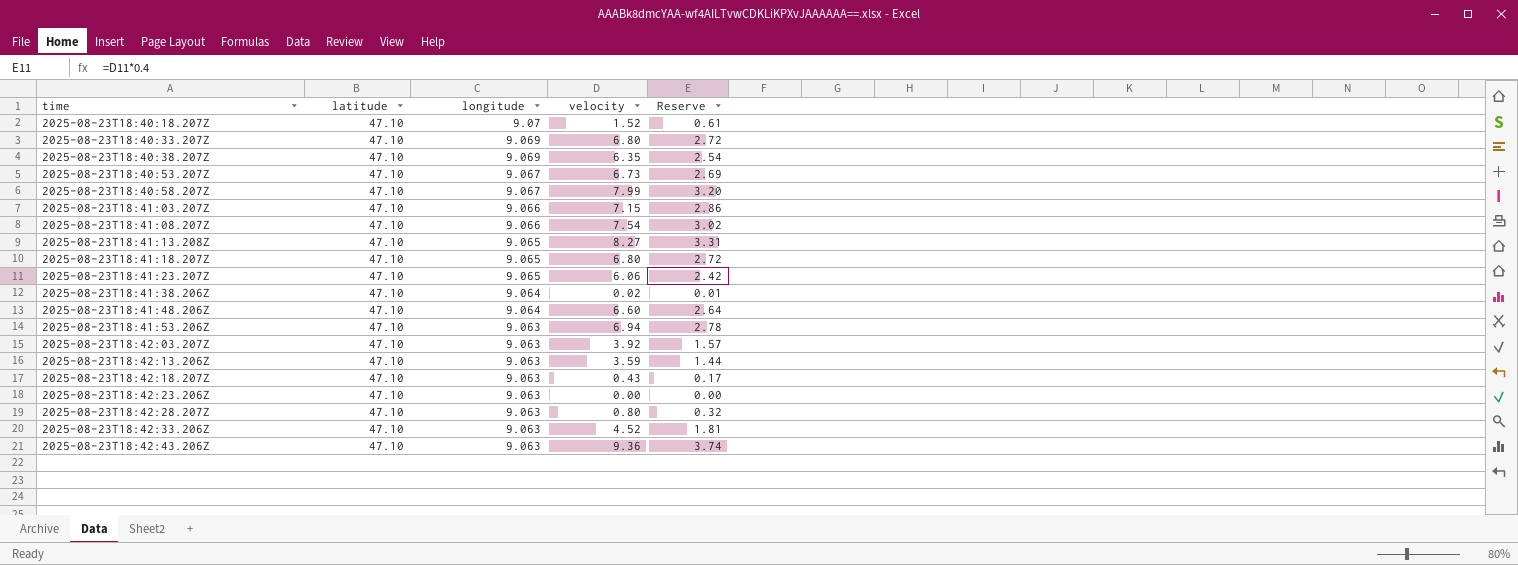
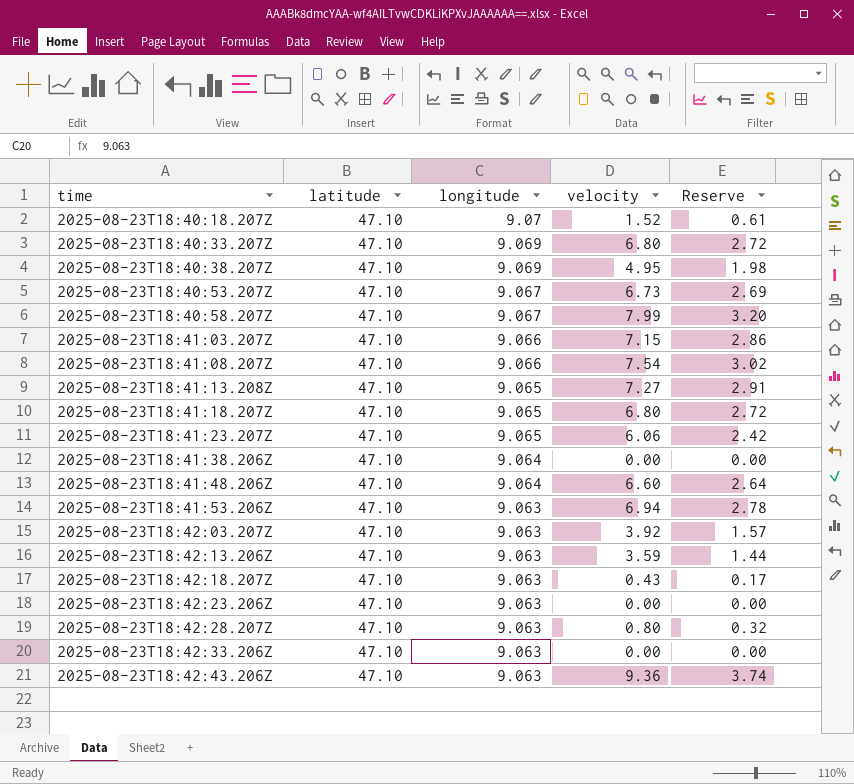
2025-08-23T18:40:38.207Z | velocity: 6.35 -> 4.95
2025-08-23T18:40:38.207Z | Reserve: 2.54 -> 1.98
2025-08-23T18:41:13.208Z | velocity: 8.27 -> 7.27
2025-08-23T18:41:13.208Z | Reserve: 3.31 -> 2.91
2025-08-23T18:41:38.206Z | velocity: 0.02 -> 0.00
2025-08-23T18:41:38.206Z | Reserve: 0.01 -> 0.00
2025-08-23T18:42:33.206Z | velocity: 4.52 -> 0.00
2025-08-23T18:42:33.206Z | Reserve: 1.81 -> 0.00

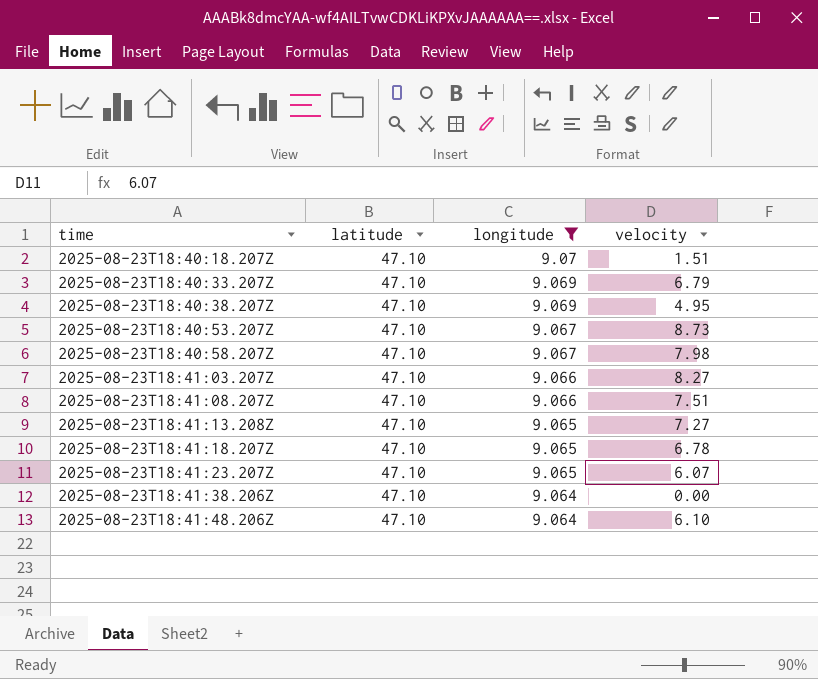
filter: none -> longitude != 9.063
column Reserve | formula: [velocity] * 0.4 -> none
2025-08-23T18:40:18.207Z | velocity: 1.52 -> 1.51
2025-08-23T18:40:33.207Z | velocity: 6.80 -> 6.79
2025-08-23T18:40:53.207Z | velocity: 6.73 -> 8.73
2025-08-23T18:40:58.207Z | velocity: 7.99 -> 7.98
2025-08-23T18:41:03.207Z | velocity: 7.15 -> 8.27
2025-08-23T18:41:08.207Z | velocity: 7.54 -> 7.51
2025-08-23T18:41:18.207Z | velocity: 6.80 -> 6.78
2025-08-23T18:41:23.207Z | velocity: 6.06 -> 6.07
2025-08-23T18:41:48.206Z | velocity: 6.60 -> 6.10

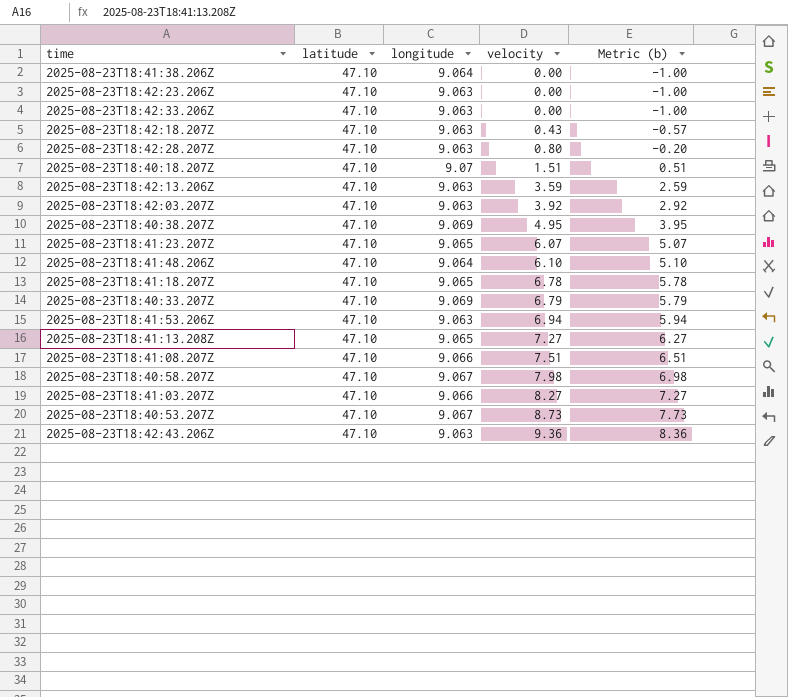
filter: longitude != 9.063 -> none
row order: time ascending -> velocity ascending
column Metric (b) | formula: none -> [velocity] - 1

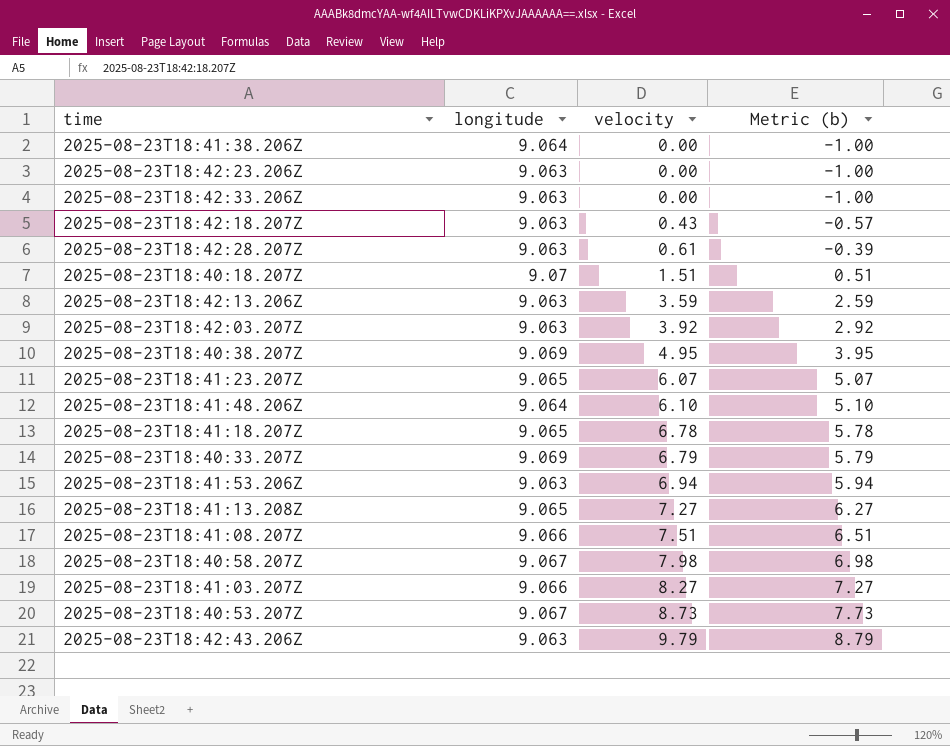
column latitude | position: 2 -> none
2025-08-23T18:42:28.207Z | velocity: 0.80 -> 0.61
2025-08-23T18:42:28.207Z | Metric (b): -0.20 -> -0.39
2025-08-23T18:42:43.206Z | velocity: 9.36 -> 9.79
2025-08-23T18:42:43.206Z | Metric (b): 8.36 -> 8.79

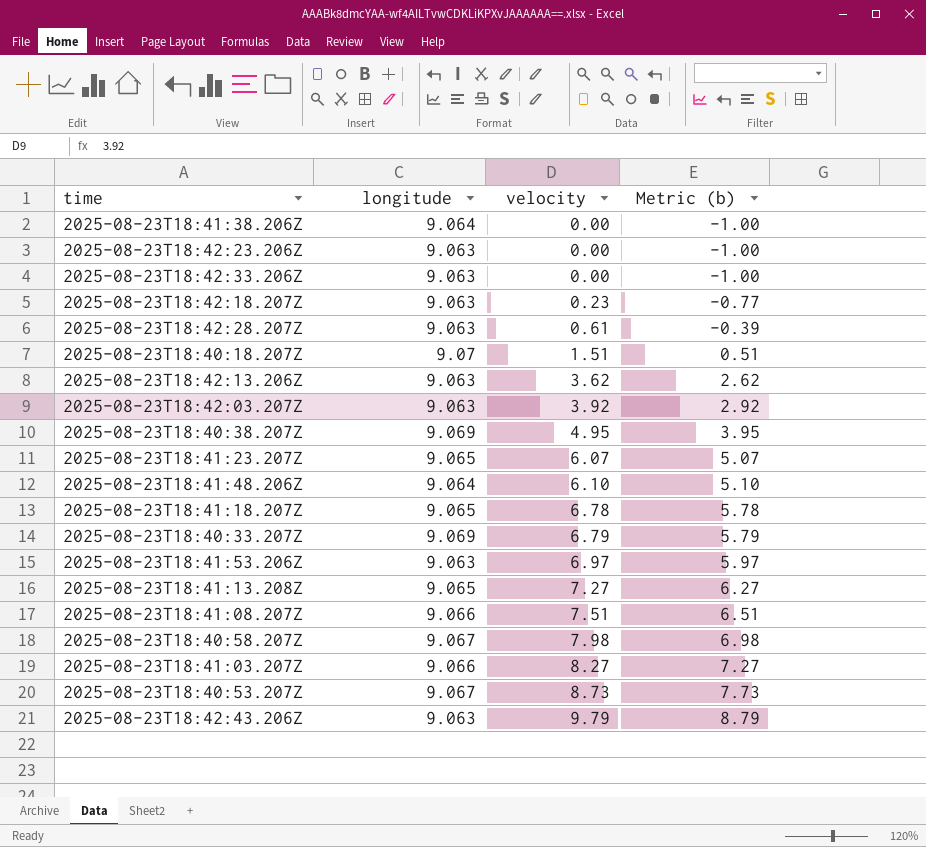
2025-08-23T18:42:18.207Z | velocity: 0.43 -> 0.23
2025-08-23T18:42:18.207Z | Metric (b): -0.57 -> -0.77
2025-08-23T18:42:13.206Z | velocity: 3.59 -> 3.62
2025-08-23T18:42:13.206Z | Metric (b): 2.59 -> 2.62
2025-08-23T18:41:53.206Z | velocity: 6.94 -> 6.97
2025-08-23T18:41:53.206Z | Metric (b): 5.94 -> 5.97

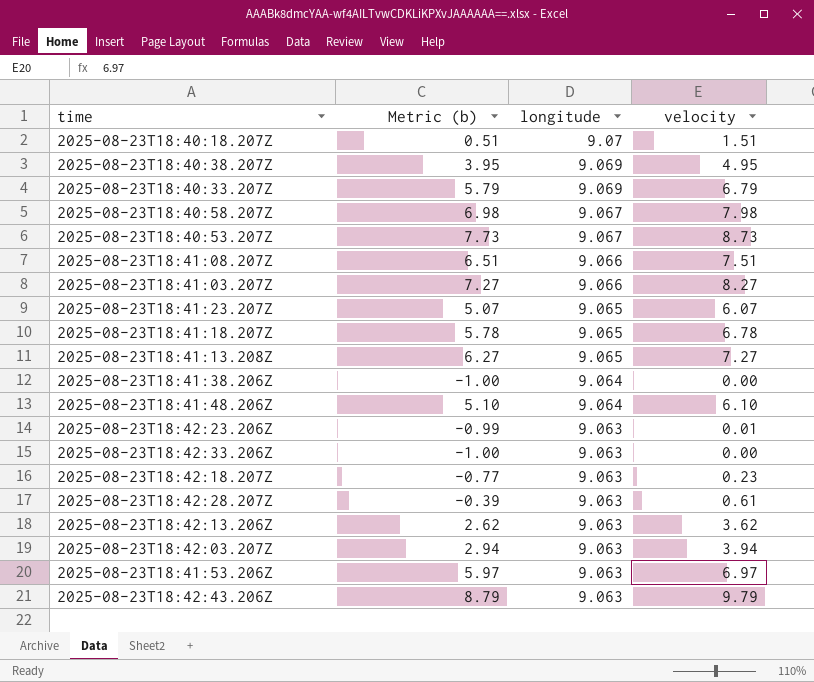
row order: velocity ascending -> longitude descending
column Metric (b) | position: 4 -> 2
2025-08-23T18:42:23.206Z | Metric (b): -1.00 -> -0.99
2025-08-23T18:42:23.206Z | velocity: 0.00 -> 0.01
2025-08-23T18:42:03.207Z | Metric (b): 2.92 -> 2.94
2025-08-23T18:42:03.207Z | velocity: 3.92 -> 3.94

